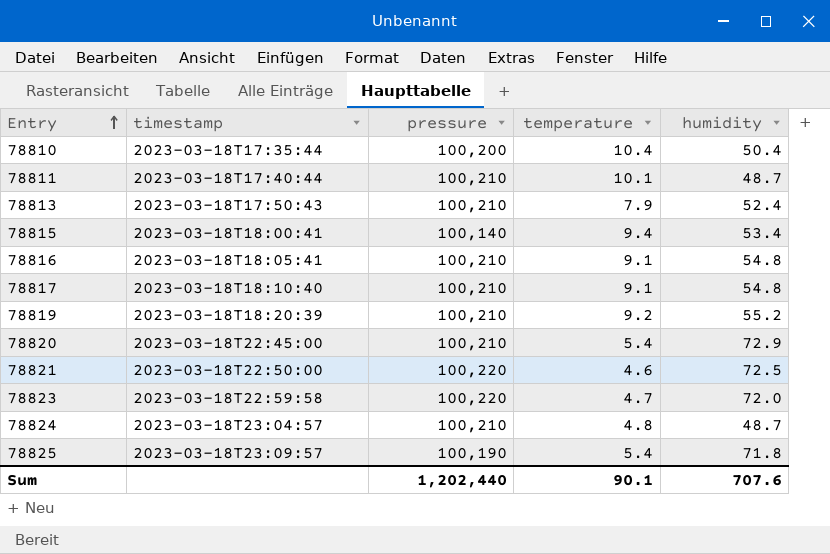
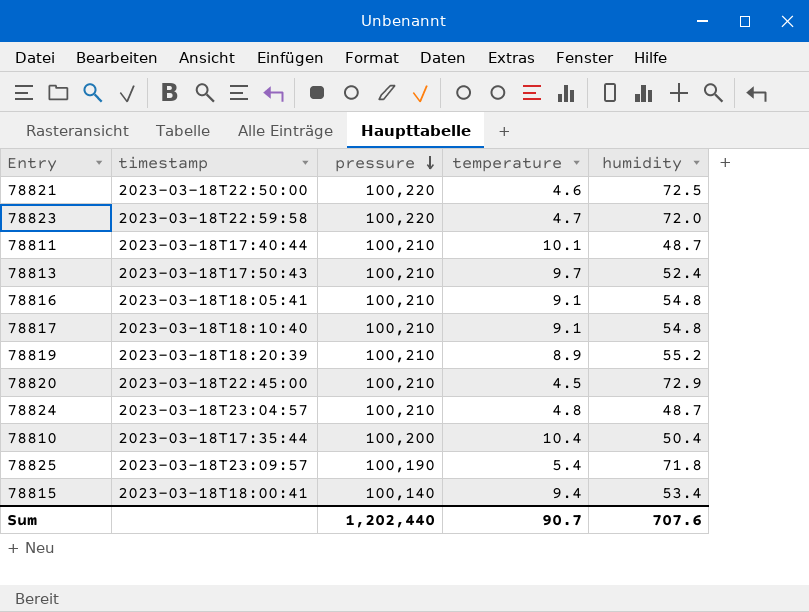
row order: Entry ascending -> pressure descending
78813 | temperature: 7.9 -> 9.7
78819 | temperature: 9.2 -> 8.9
78820 | temperature: 5.4 -> 4.5
Sum | temperature: 90.1 -> 90.7

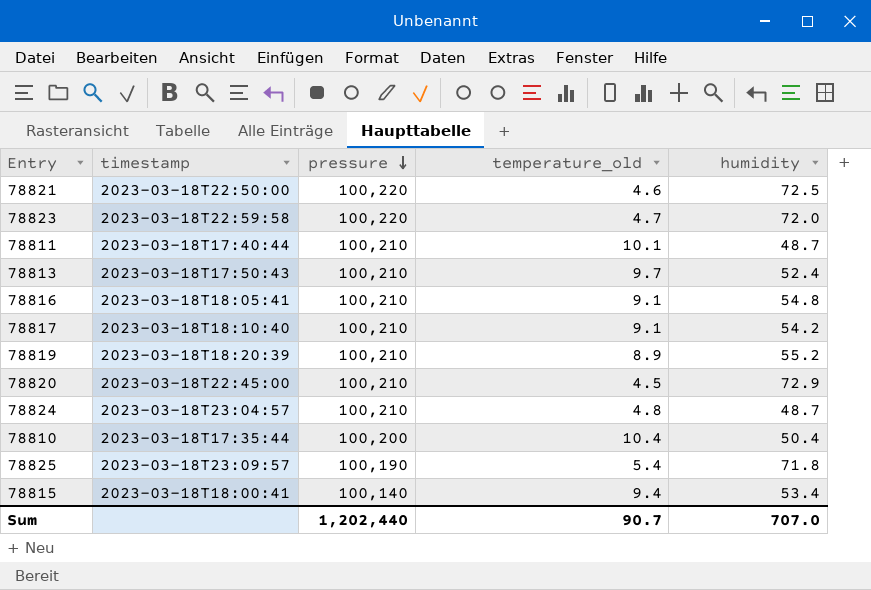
column name: temperature -> temperature_old
78817 | humidity: 54.8 -> 54.2
Sum | humidity: 707.6 -> 707.0

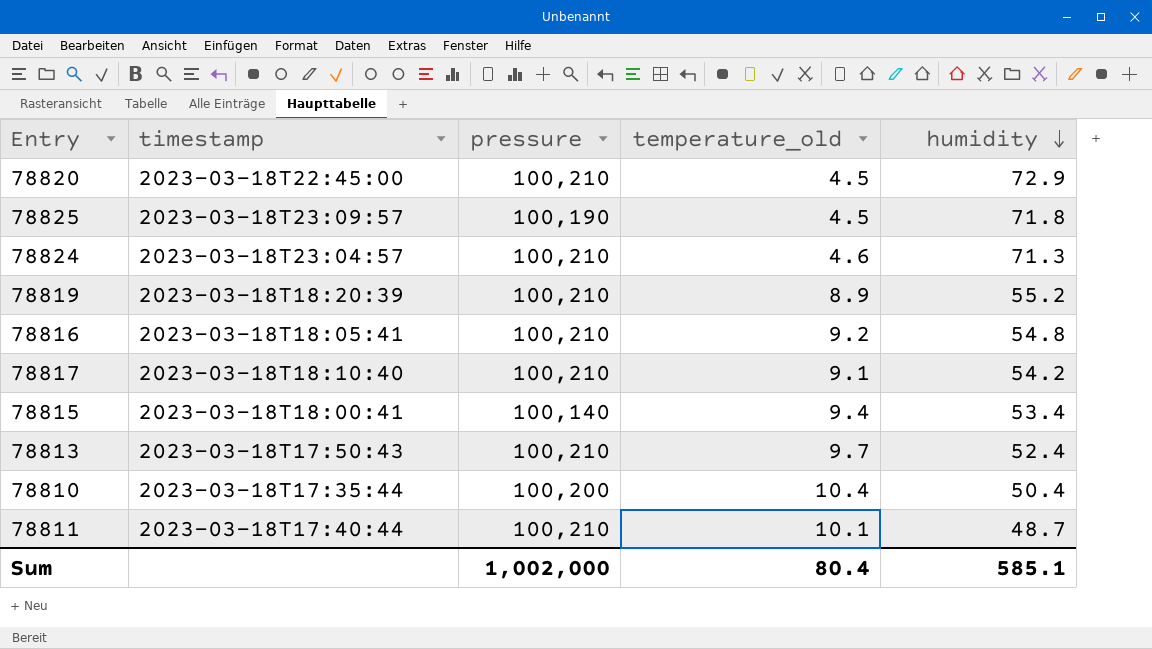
row order: pressure descending -> humidity descending
row 78821: 2023-03-18T22:50:00 | 100,220 | 4.6 | 72.5 -> none
row 78823: 2023-03-18T22:59:58 | 100,220 | 4.7 | 72.0 -> none
78825 | temperature_old: 5.4 -> 4.5
78824 | temperature_old: 4.8 -> 4.6
78824 | humidity: 48.7 -> 71.3
78816 | temperature_old: 9.1 -> 9.2
Sum | pressure: 1,202,440 -> 1,002,000
Sum | temperature_old: 90.7 -> 80.4
Sum | humidity: 707.0 -> 585.1

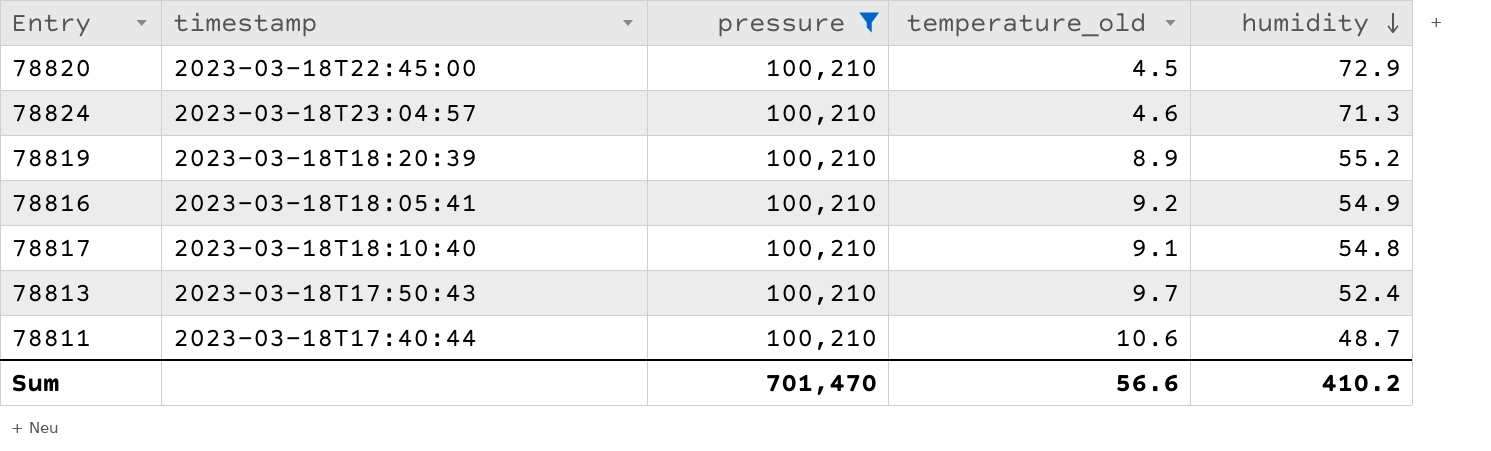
filter: none -> pressure = 100,210
78816 | humidity: 54.8 -> 54.9
78817 | humidity: 54.2 -> 54.8
78811 | temperature_old: 10.1 -> 10.6
Sum | pressure: 1,002,000 -> 701,470
Sum | temperature_old: 80.4 -> 56.6
Sum | humidity: 585.1 -> 410.2

